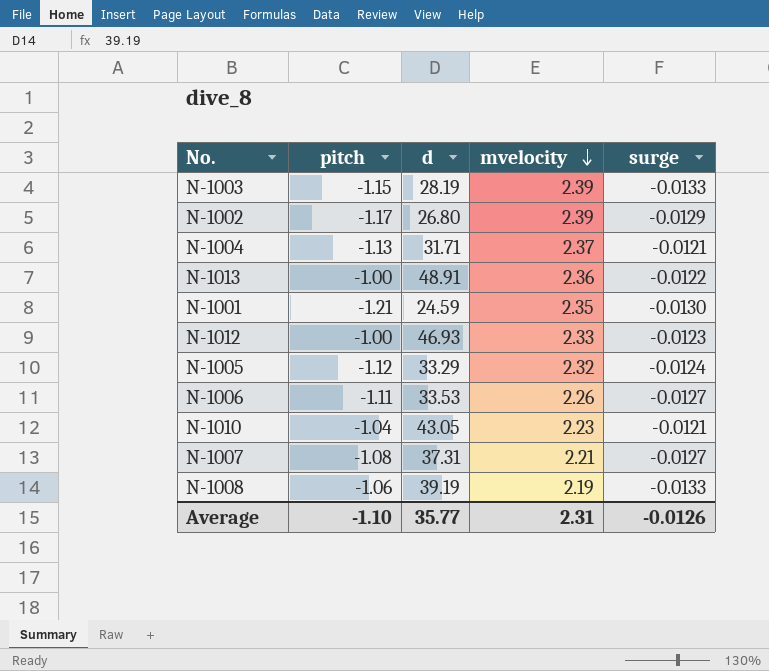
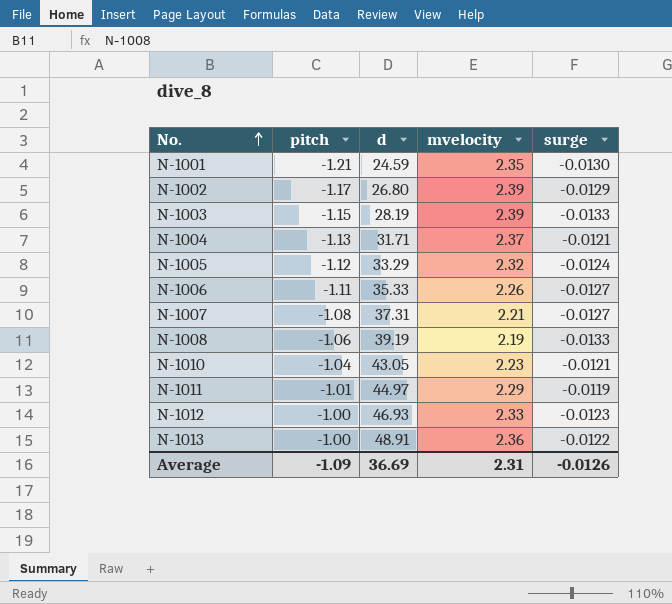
row order: mvelocity descending -> No. ascending
N-1006 | d: 33.53 -> 35.33
row N-1011: none -> -1.01 | 44.97 | 2.29 | -0.0119
Average | pitch: -1.10 -> -1.09
Average | d: 35.77 -> 36.69

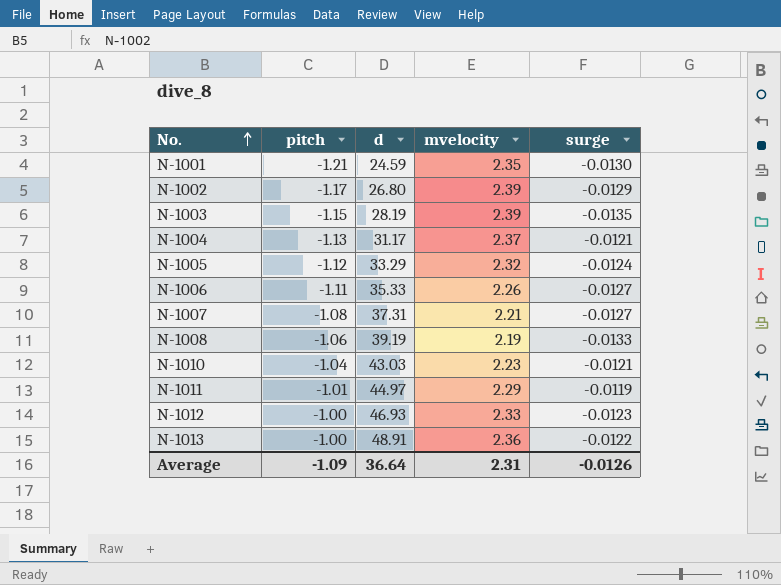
N-1003 | surge: -0.0133 -> -0.0135
N-1004 | d: 31.71 -> 31.17
N-1010 | d: 43.05 -> 43.03
Average | d: 36.69 -> 36.64

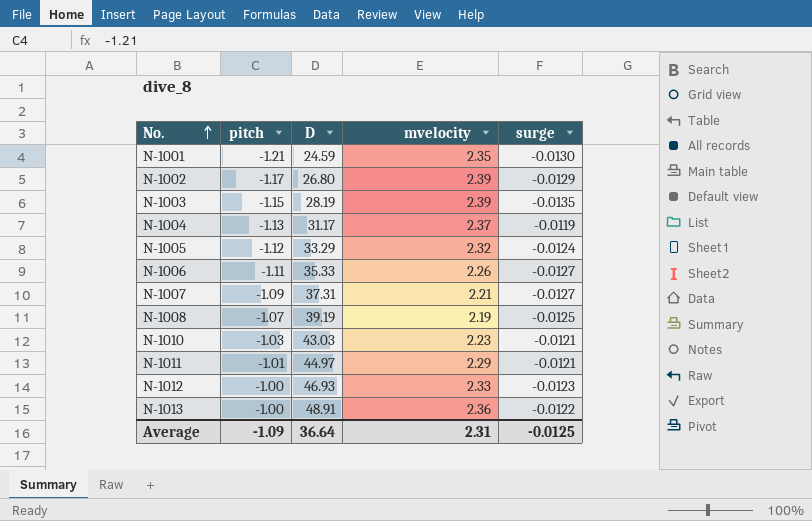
column name: d -> D
N-1004 | surge: -0.0121 -> -0.0119
N-1007 | pitch: -1.08 -> -1.09
N-1008 | pitch: -1.06 -> -1.07
N-1008 | surge: -0.0133 -> -0.0125
N-1010 | pitch: -1.04 -> -1.03
N-1011 | surge: -0.0119 -> -0.0121
Average | surge: -0.0126 -> -0.0125

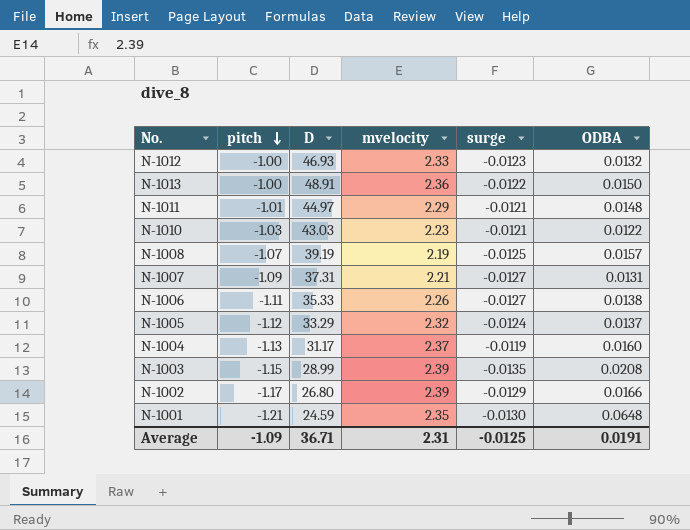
row order: No. ascending -> pitch descending
column ODBA | position: none -> 6
N-1003 | D: 28.19 -> 28.99
Average | D: 36.64 -> 36.71

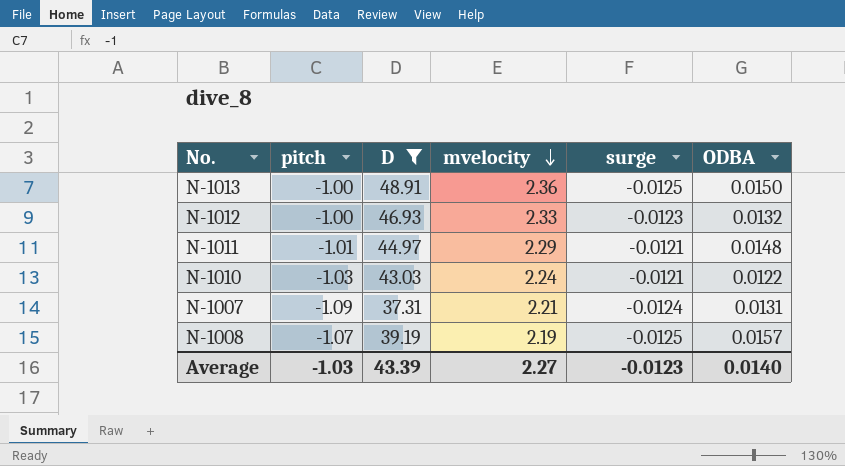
filter: none -> D >= 37.31
row order: pitch descending -> mvelocity descending
N-1013 | surge: -0.0122 -> -0.0125
N-1010 | mvelocity: 2.23 -> 2.24
N-1007 | surge: -0.0127 -> -0.0124
Average | pitch: -1.09 -> -1.03
Average | D: 36.71 -> 43.39
Average | mvelocity: 2.31 -> 2.27
Average | surge: -0.0125 -> -0.0123
Average | ODBA: 0.0191 -> 0.0140

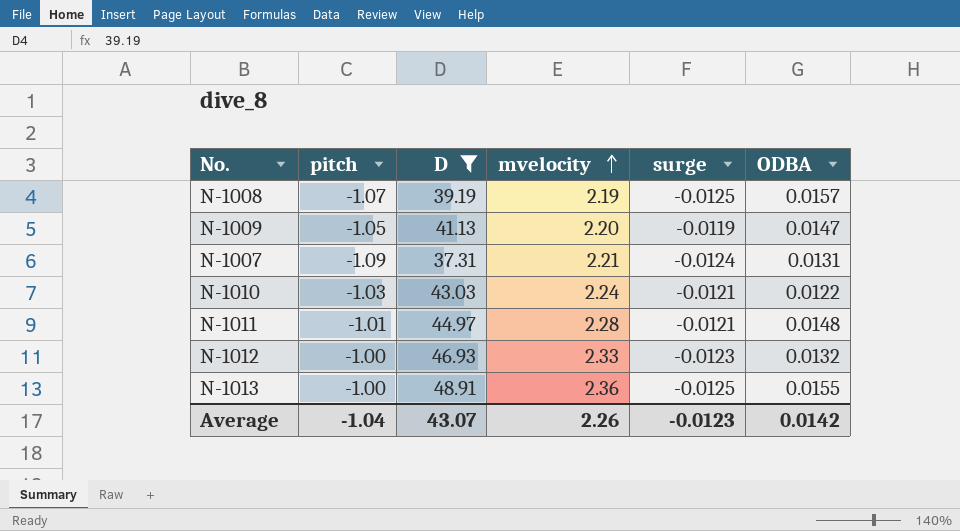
row order: mvelocity descending -> mvelocity ascending
row N-1009: none -> -1.05 | 41.13 | 2.20 | -0.0119 | 0.0147
N-1011 | mvelocity: 2.29 -> 2.28
N-1013 | ODBA: 0.0150 -> 0.0155
Average | pitch: -1.03 -> -1.04
Average | D: 43.39 -> 43.07
Average | mvelocity: 2.27 -> 2.26
Average | ODBA: 0.0140 -> 0.0142

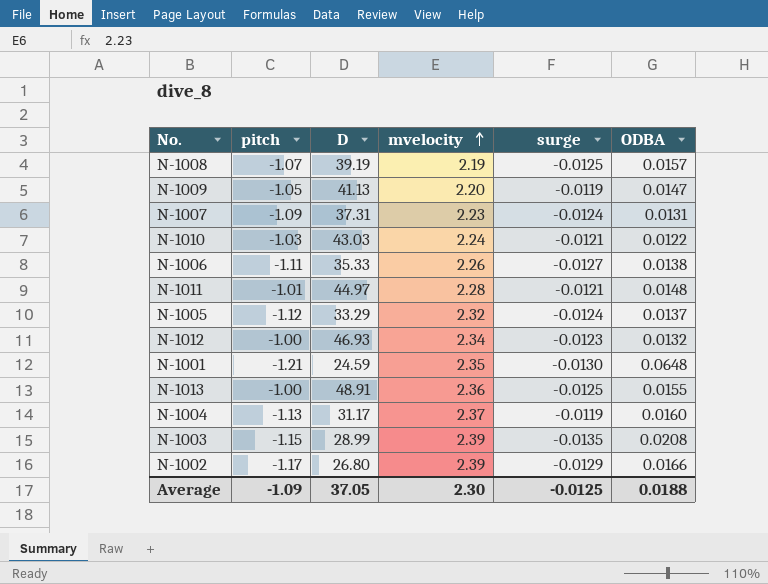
filter: D >= 37.31 -> none
N-1007 | mvelocity: 2.21 -> 2.23
N-1012 | mvelocity: 2.33 -> 2.34
Average | pitch: -1.04 -> -1.09
Average | D: 43.07 -> 37.05
Average | mvelocity: 2.26 -> 2.30
Average | surge: -0.0123 -> -0.0125
Average | ODBA: 0.0142 -> 0.0188

